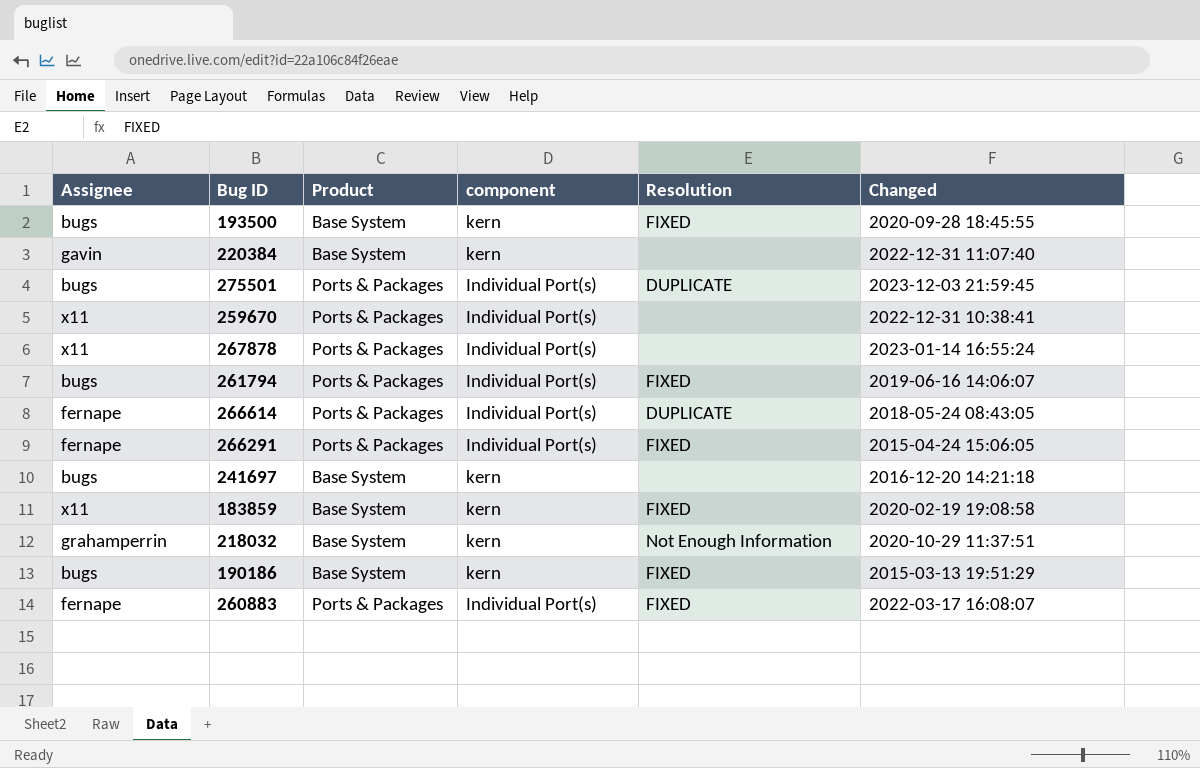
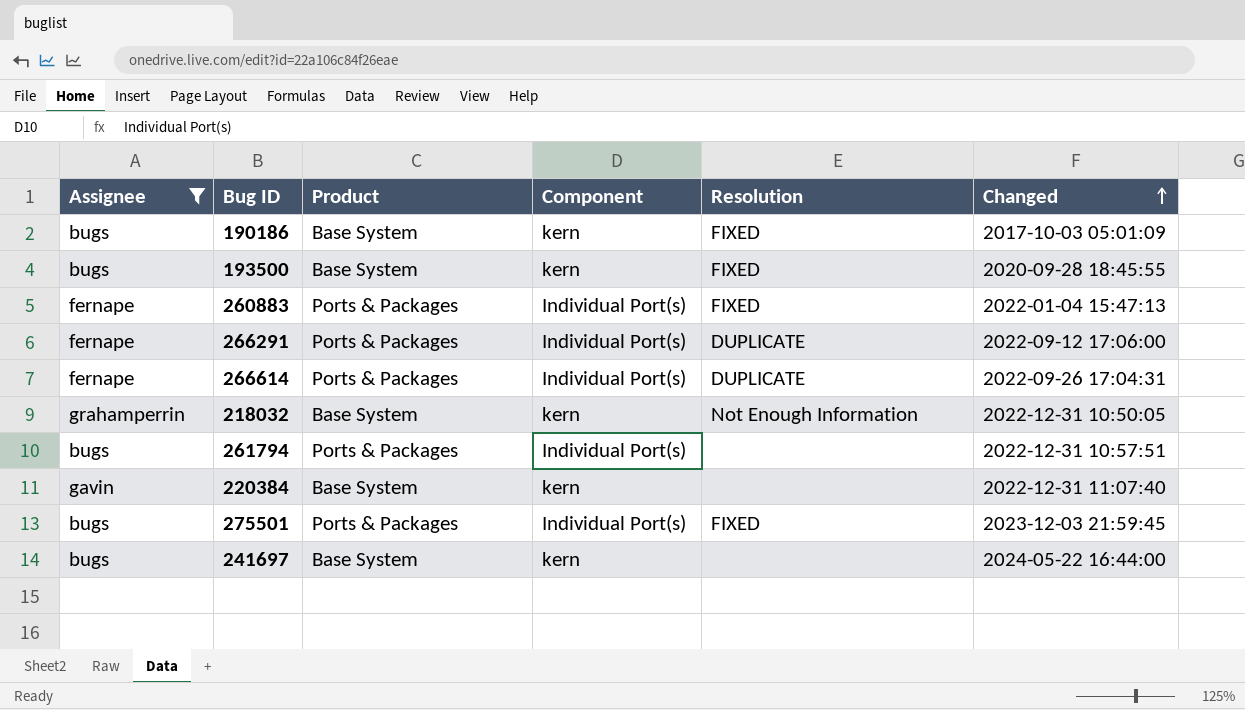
filter: none -> Assignee != x11
row order: none -> Changed ascending
column name: component -> Component
190186 | Changed: 2015-03-13 19:51:29 -> 2017-10-03 05:01:09
260883 | Changed: 2022-03-17 16:08:07 -> 2022-01-04 15:47:13
266291 | Resolution: FIXED -> DUPLICATE
266291 | Changed: 2015-04-24 15:06:05 -> 2022-09-12 17:06:00
266614 | Changed: 2018-05-24 08:43:05 -> 2022-09-26 17:04:31
218032 | Changed: 2020-10-29 11:37:51 -> 2022-12-31 10:50:05
261794 | Resolution: FIXED -> none
261794 | Changed: 2019-06-16 14:06:07 -> 2022-12-31 10:57:51
275501 | Resolution: DUPLICATE -> FIXED
241697 | Changed: 2016-12-20 14:21:18 -> 2024-05-22 16:44:00

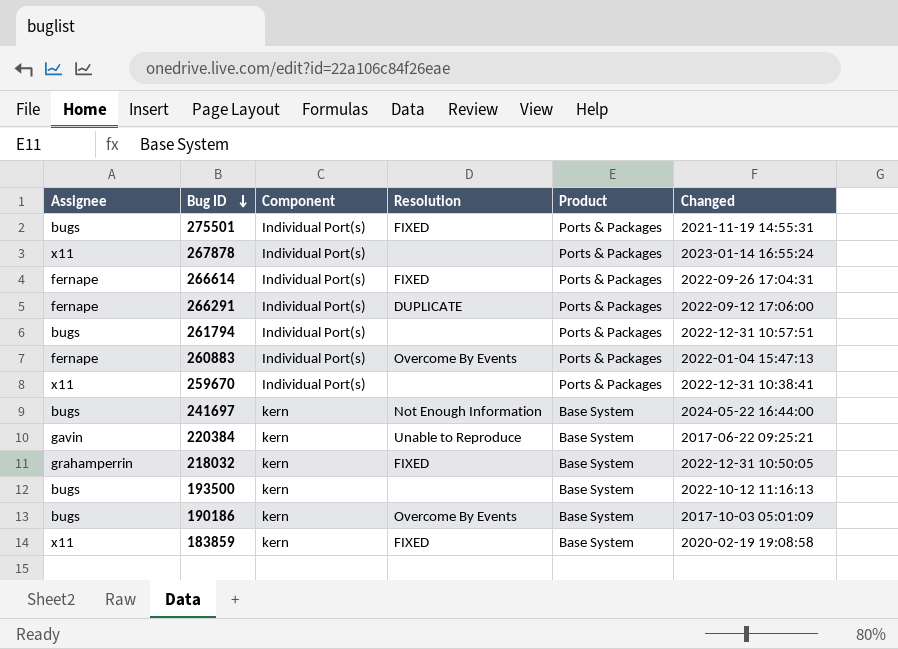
filter: Assignee != x11 -> none
row order: Changed ascending -> Bug ID descending
column Product | position: 3 -> 5
275501 | Changed: 2023-12-03 21:59:45 -> 2021-11-19 14:55:31
266614 | Resolution: DUPLICATE -> FIXED
260883 | Resolution: FIXED -> Overcome By Events
241697 | Resolution: none -> Not Enough Information
220384 | Resolution: none -> Unable to Reproduce
220384 | Changed: 2022-12-31 11:07:40 -> 2017-06-22 09:25:21
218032 | Resolution: Not Enough Information -> FIXED
193500 | Resolution: FIXED -> none
193500 | Changed: 2020-09-28 18:45:55 -> 2022-10-12 11:16:13
190186 | Resolution: FIXED -> Overcome By Events

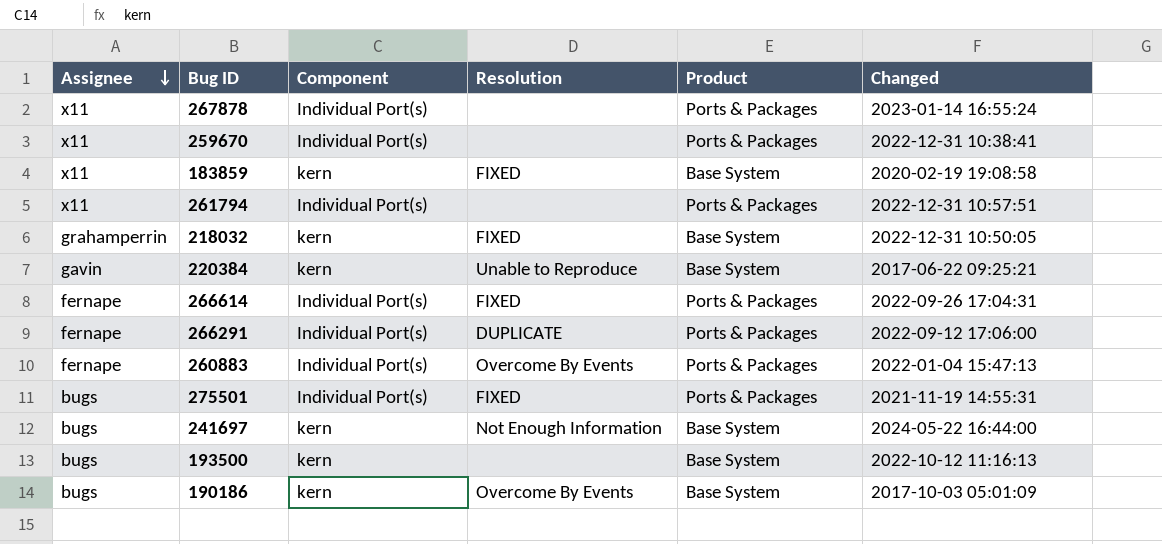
row order: Bug ID descending -> Assignee descending
261794 | Assignee: bugs -> x11

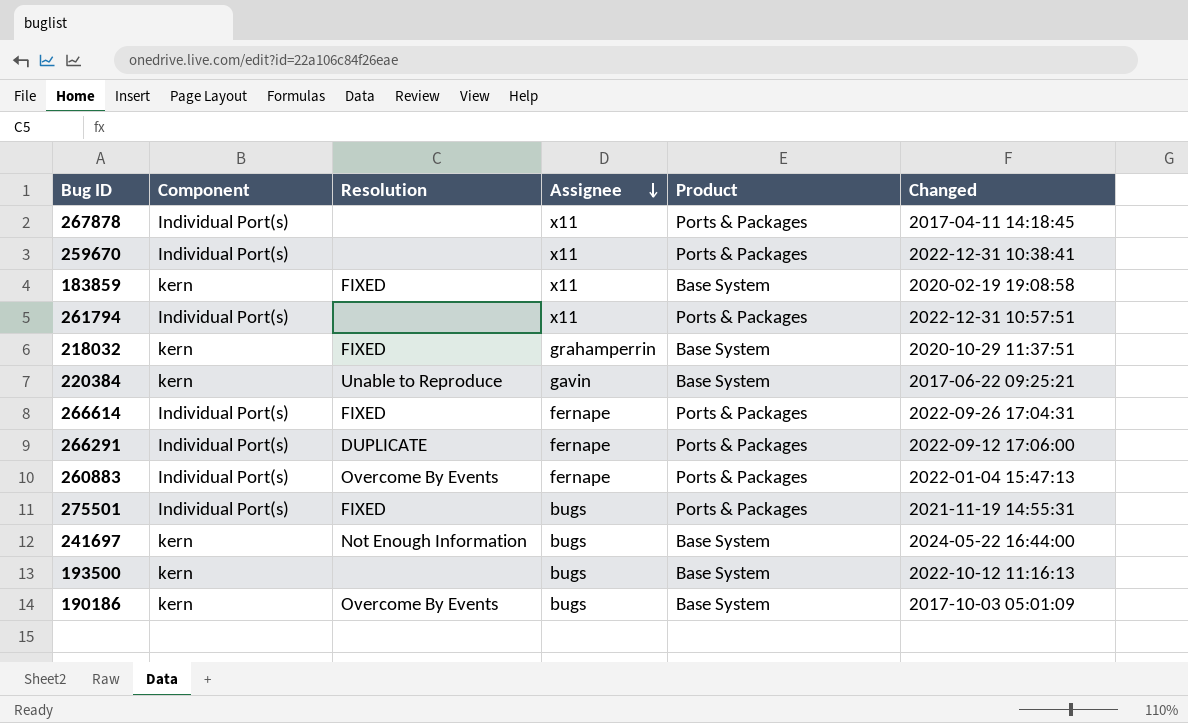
column Assignee | position: 1 -> 4
267878 | Changed: 2023-01-14 16:55:24 -> 2017-04-11 14:18:45
218032 | Changed: 2022-12-31 10:50:05 -> 2020-10-29 11:37:51

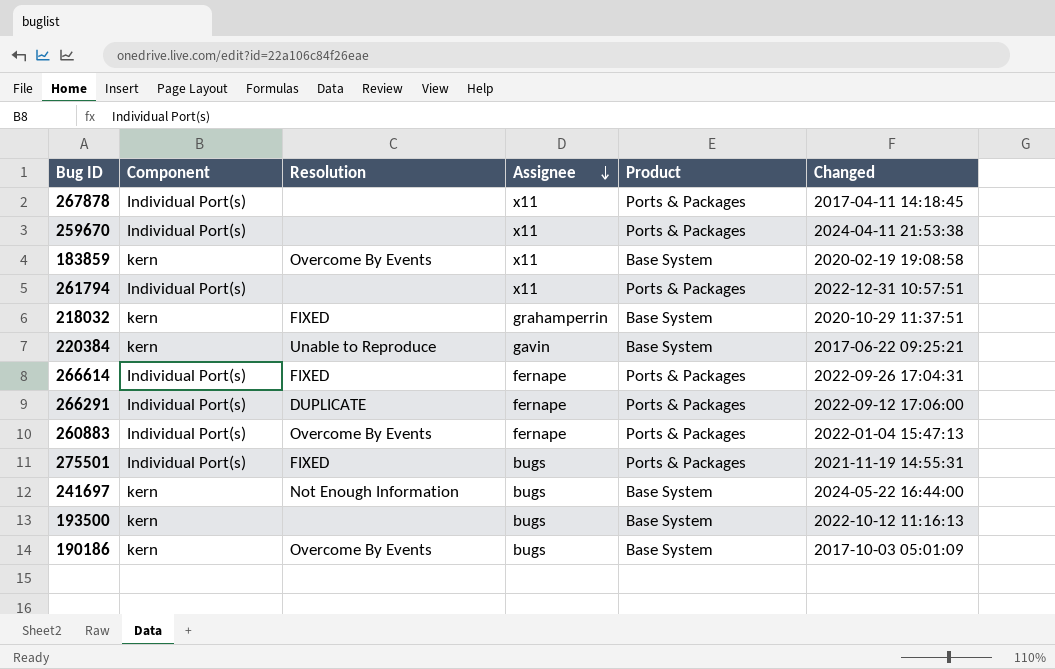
259670 | Changed: 2022-12-31 10:38:41 -> 2024-04-11 21:53:38
183859 | Resolution: FIXED -> Overcome By Events

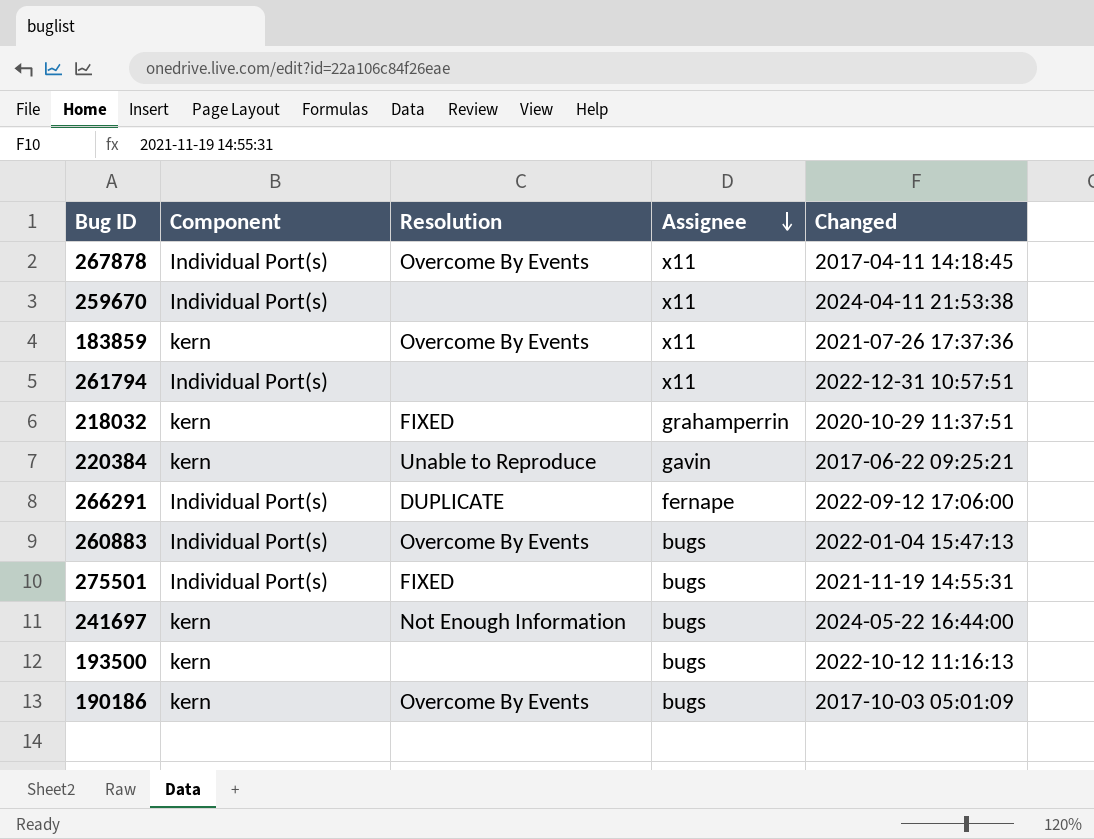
column Product | position: 5 -> none
row 266614: Individual Port(s) | FIXED | fernape | Ports & Packages | 2022-09-26 17:04:31 -> none
267878 | Resolution: none -> Overcome By Events
183859 | Changed: 2020-02-19 19:08:58 -> 2021-07-26 17:37:36
260883 | Assignee: fernape -> bugs

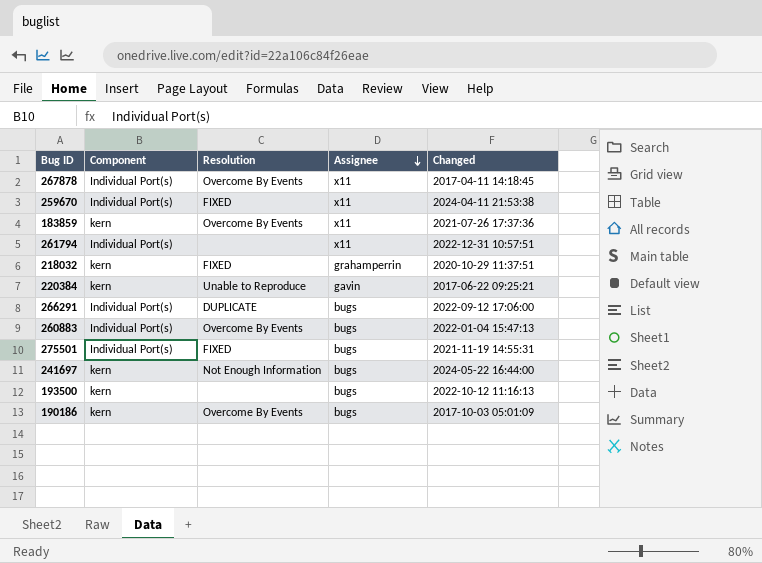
259670 | Resolution: none -> FIXED
266291 | Assignee: fernape -> bugs

